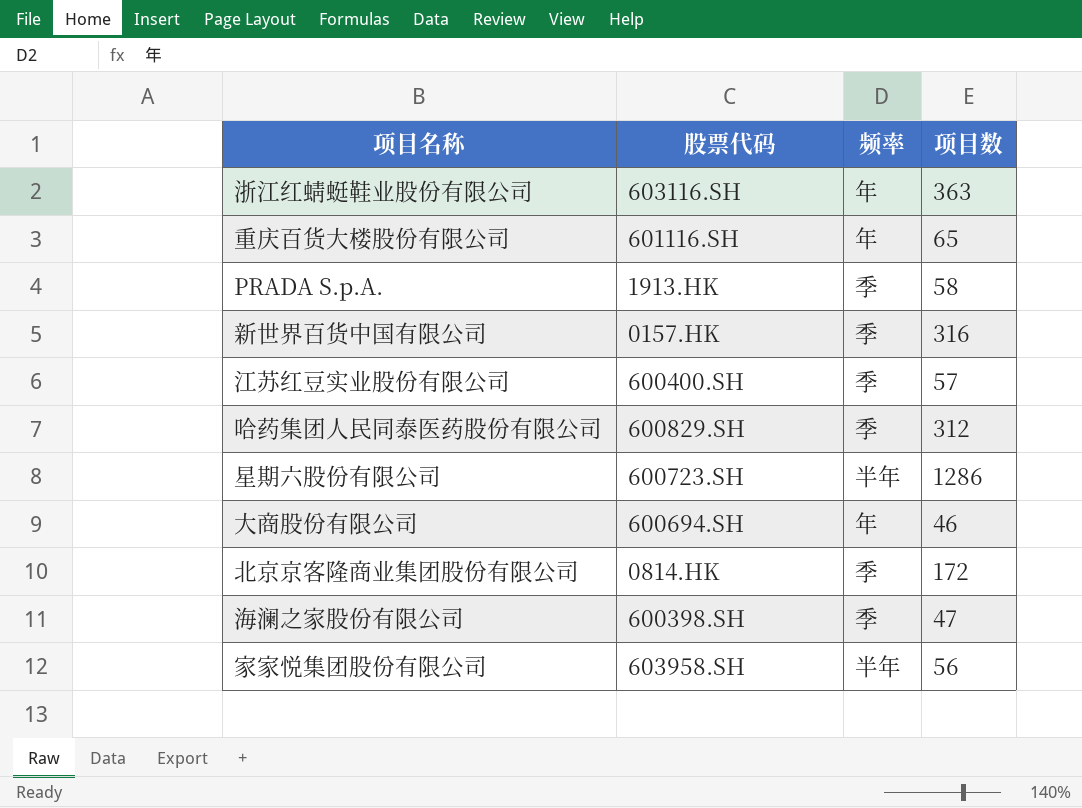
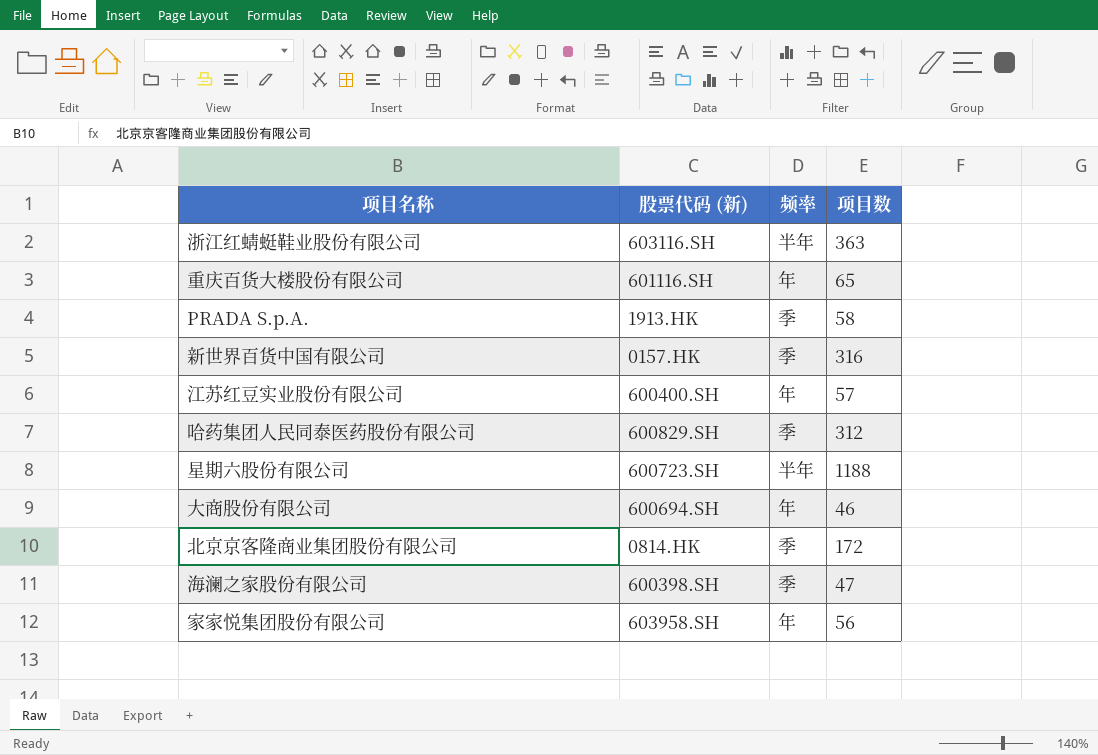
column name: 股票代码 -> 股票代码 (新)
浙江红蜻蜓鞋业股份有限公司 | 频率: 年 -> 半年
江苏红豆实业股份有限公司 | 频率: 季 -> 年
星期六股份有限公司 | 项目数: 1286 -> 1188
家家悦集团股份有限公司 | 频率: 半年 -> 年

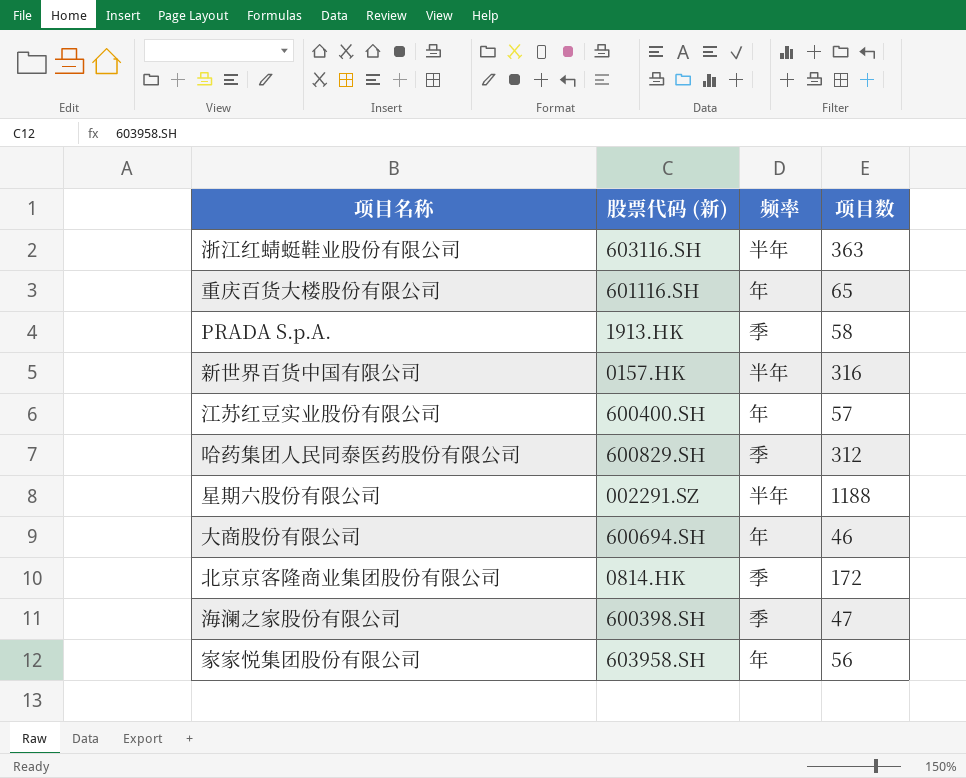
新世界百货中国有限公司 | 频率: 季 -> 半年
星期六股份有限公司 | 股票代码 (新): 600723.SH -> 002291.SZ

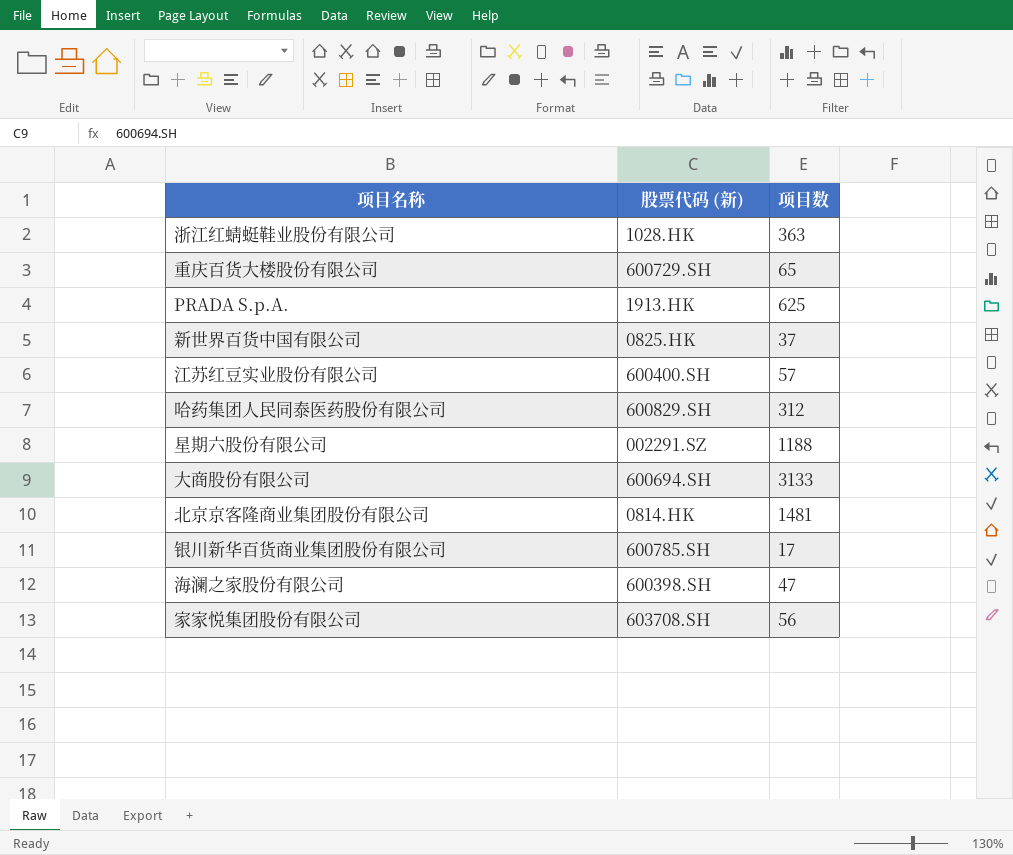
column 频率 | position: 3 -> none
浙江红蜻蜓鞋业股份有限公司 | 股票代码 (新): 603116.SH -> 1028.HK
重庆百货大楼股份有限公司 | 股票代码 (新): 601116.SH -> 600729.SH
PRADA S.p.A. | 项目数: 58 -> 625
新世界百货中国有限公司 | 股票代码 (新): 0157.HK -> 0825.HK
新世界百货中国有限公司 | 项目数: 316 -> 37
大商股份有限公司 | 项目数: 46 -> 3133
北京京客隆商业集团股份有限公司 | 项目数: 172 -> 1481
row 银川新华百货商业集团股份有限公司: none -> 600785.SH | 17
家家悦集团股份有限公司 | 股票代码 (新): 603958.SH -> 603708.SH

